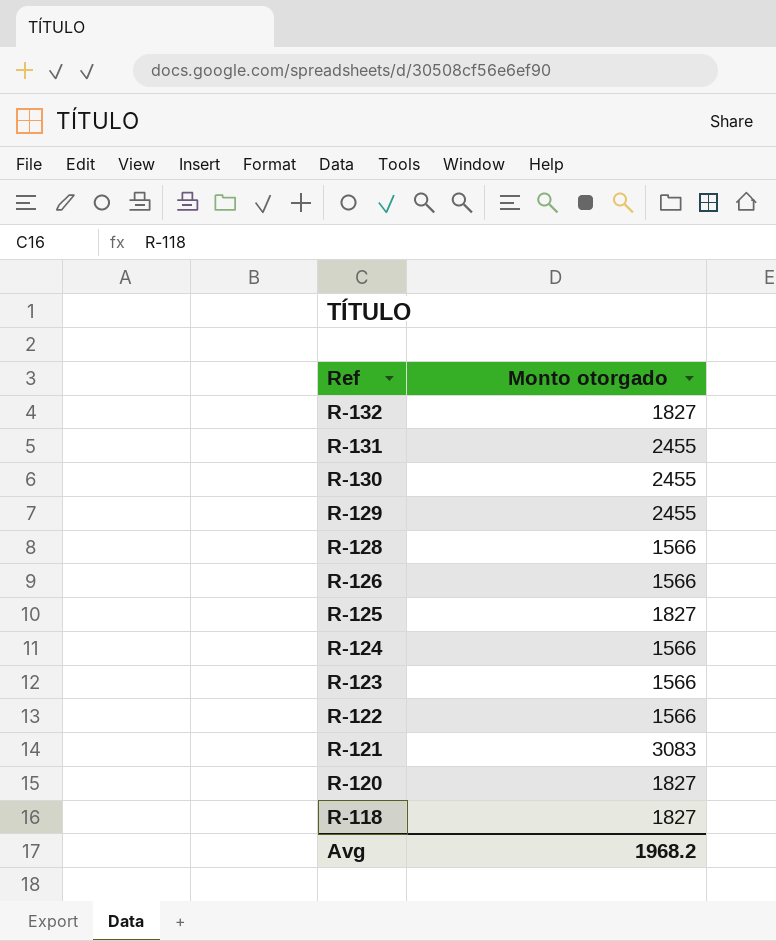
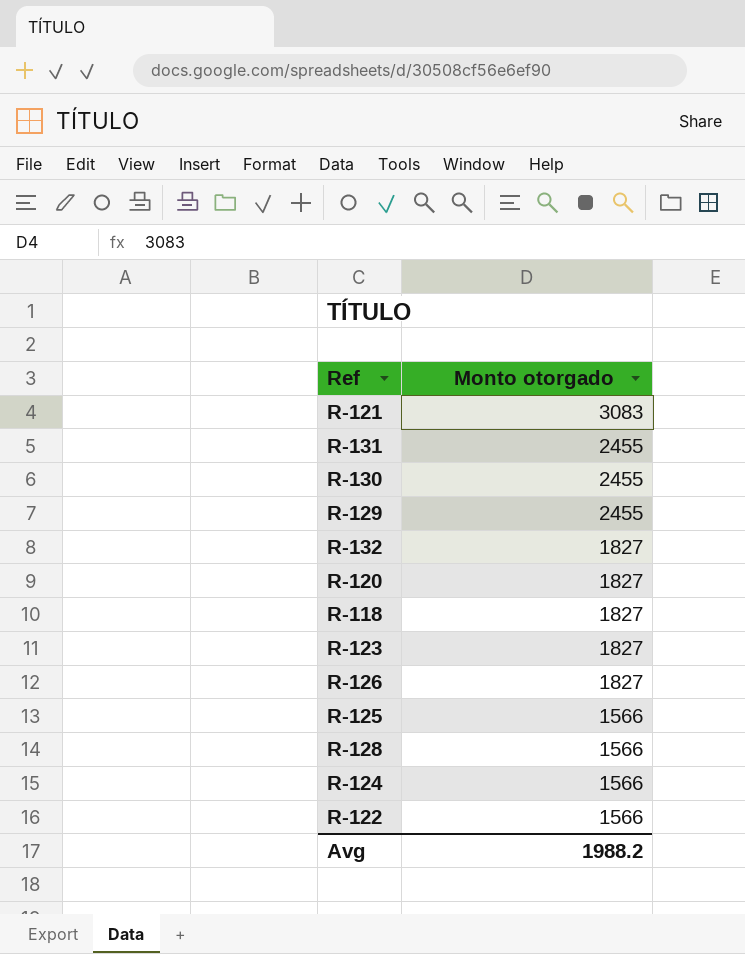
row order: Ref descending -> Monto otorgado descending
R-123 | Monto otorgado: 1566 -> 1827
R-126 | Monto otorgado: 1566 -> 1827
R-125 | Monto otorgado: 1827 -> 1566
Avg | Monto otorgado: 1968.2 -> 1988.2

